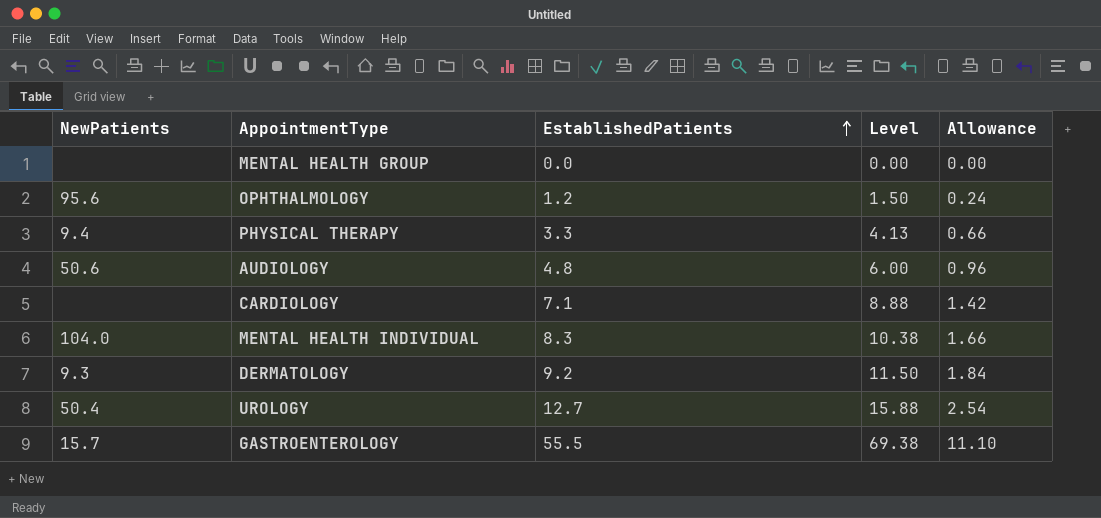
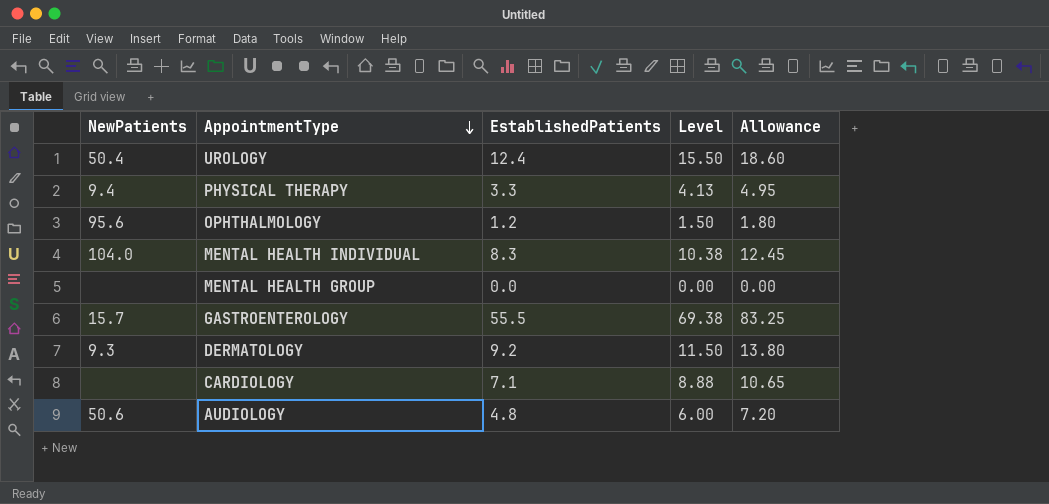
row order: EstablishedPatients ascending -> AppointmentType descending
column Allowance | formula: [EstablishedPatients] * 0.2 -> [EstablishedPatients] * 1.5
UROLOGY | EstablishedPatients: 12.7 -> 12.4
UROLOGY | Level: 15.88 -> 15.50

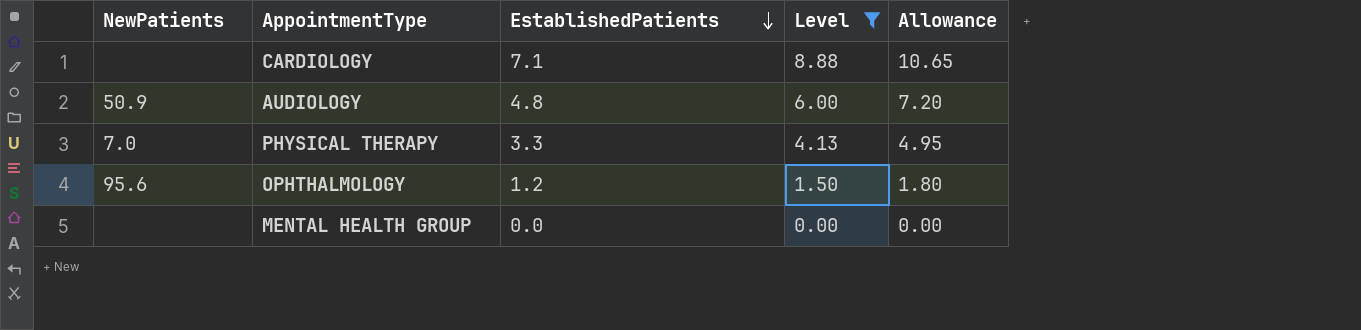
filter: none -> Level <= 8.88
row order: AppointmentType descending -> EstablishedPatients descending
AUDIOLOGY | NewPatients: 50.6 -> 50.9
PHYSICAL THERAPY | NewPatients: 9.4 -> 7.0

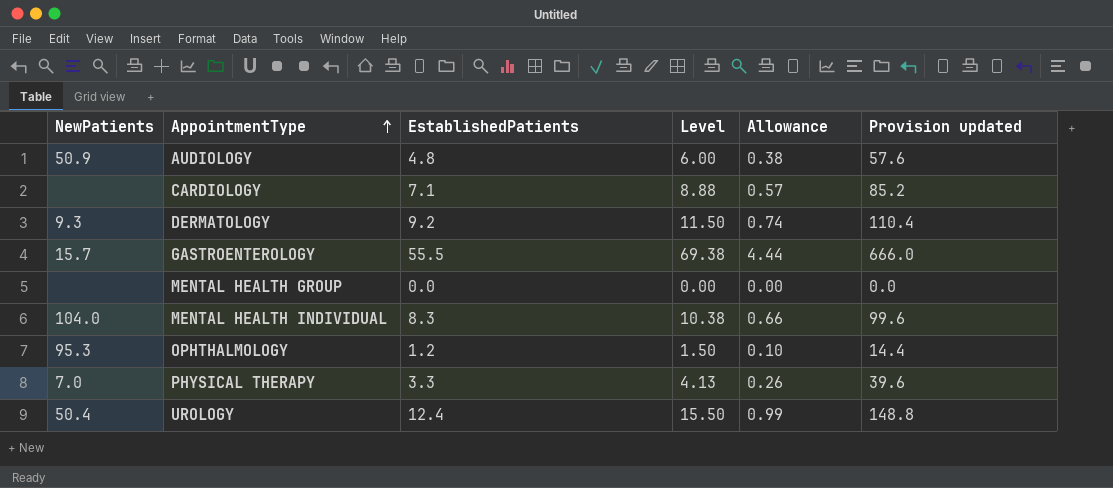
filter: Level <= 8.88 -> none
row order: EstablishedPatients descending -> AppointmentType ascending
column Allowance | formula: [EstablishedPatients] * 1.5 -> [EstablishedPatients] * 0.08
column Provision updated | formula: none -> [EstablishedPatients] * 12
OPHTHALMOLOGY | NewPatients: 95.6 -> 95.3

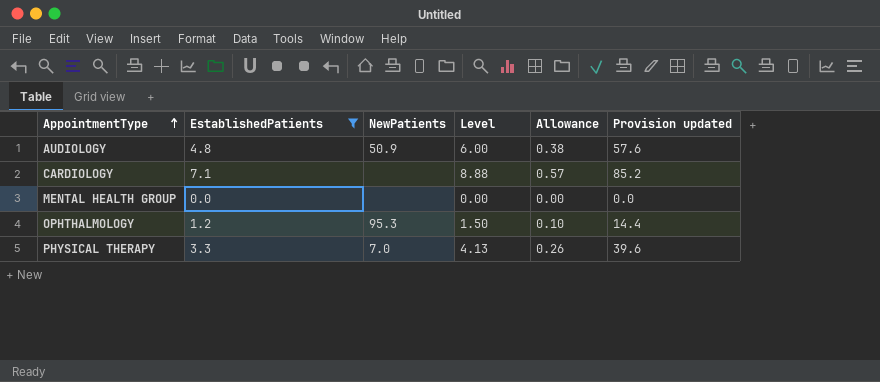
filter: none -> EstablishedPatients <= 7.1
column NewPatients | position: 1 -> 3

